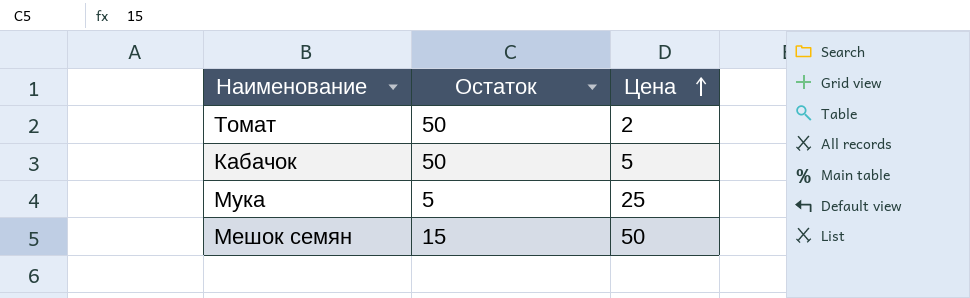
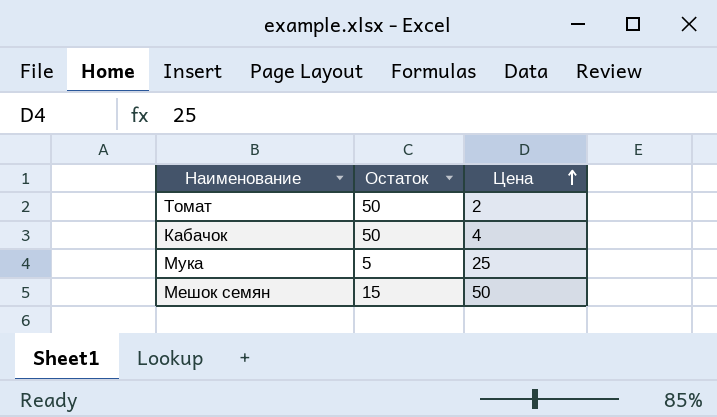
Кабачок | Цена: 5 -> 4

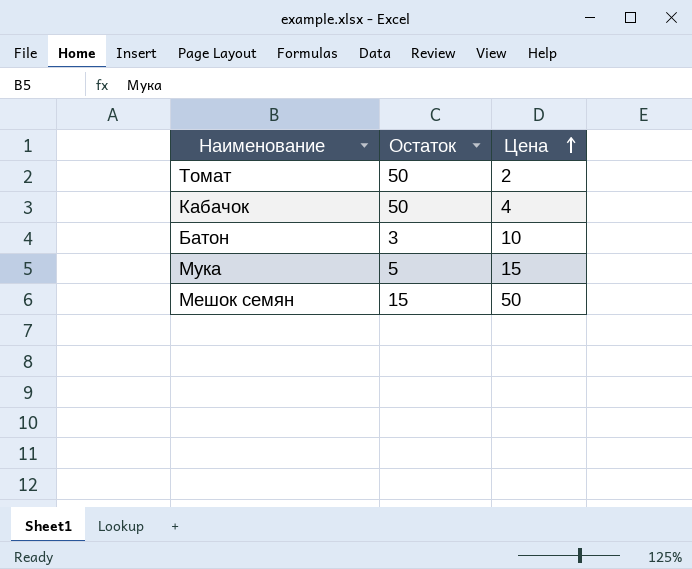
row Батон: none -> 3 | 10
Мука | Цена: 25 -> 15

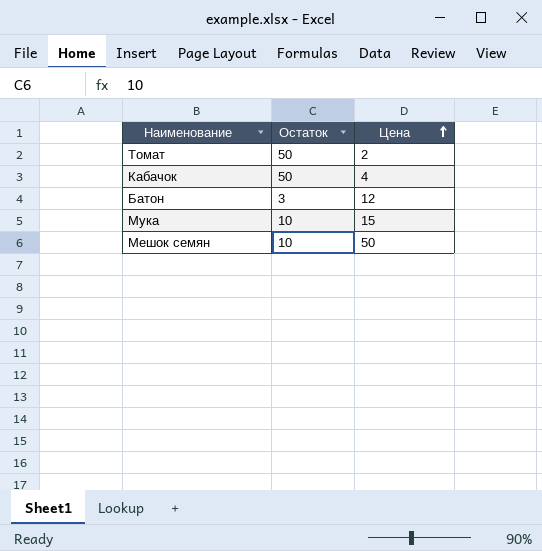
Батон | Цена: 10 -> 12
Мука | Остаток: 5 -> 10
Мешок семян | Остаток: 15 -> 10

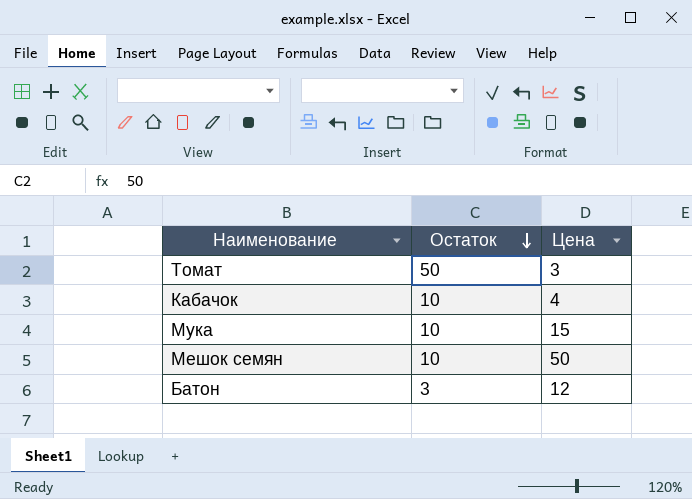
row order: Цена ascending -> Остаток descending
Томат | Цена: 2 -> 3
Кабачок | Остаток: 50 -> 10

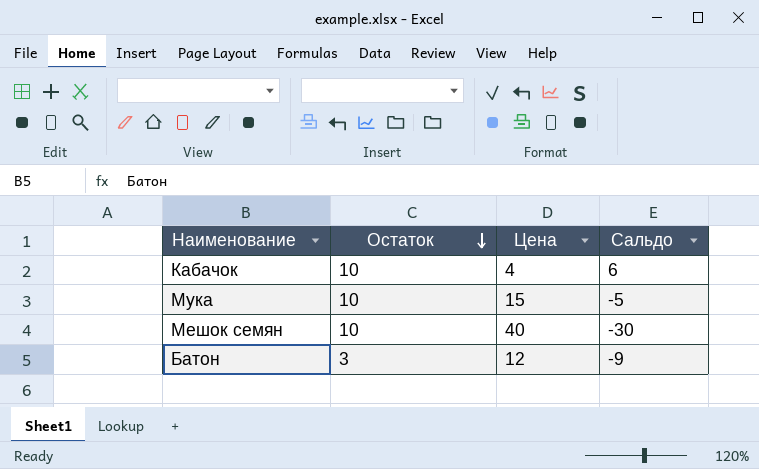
column Сальдо | formula: none -> [Остаток] - [Цена]
row Томат: 50 | 3 -> none
Мешок семян | Цена: 50 -> 40

